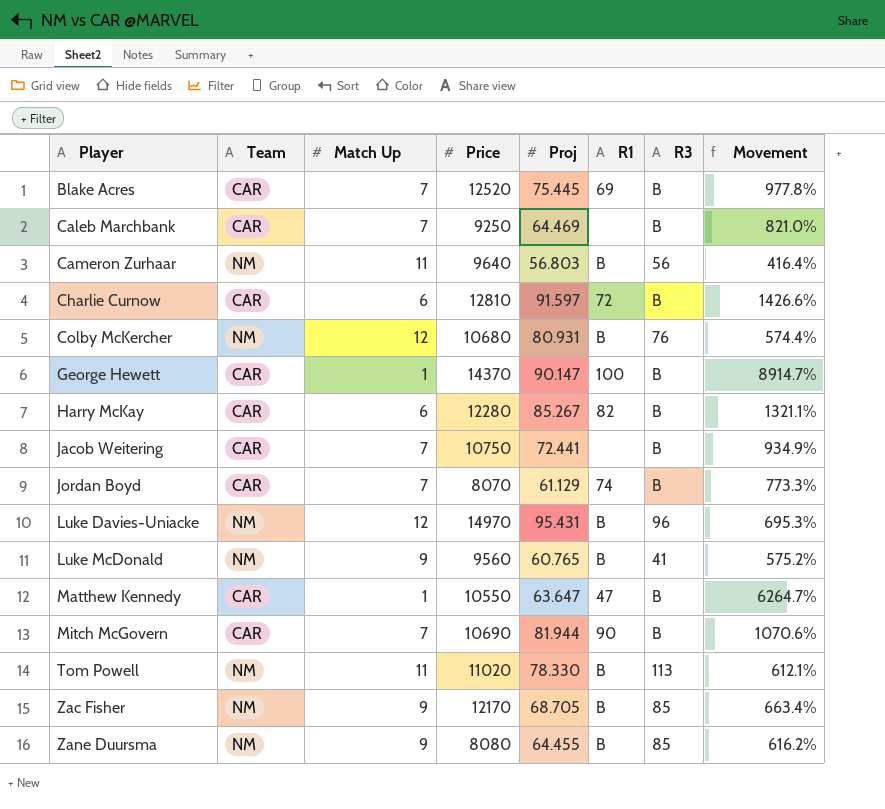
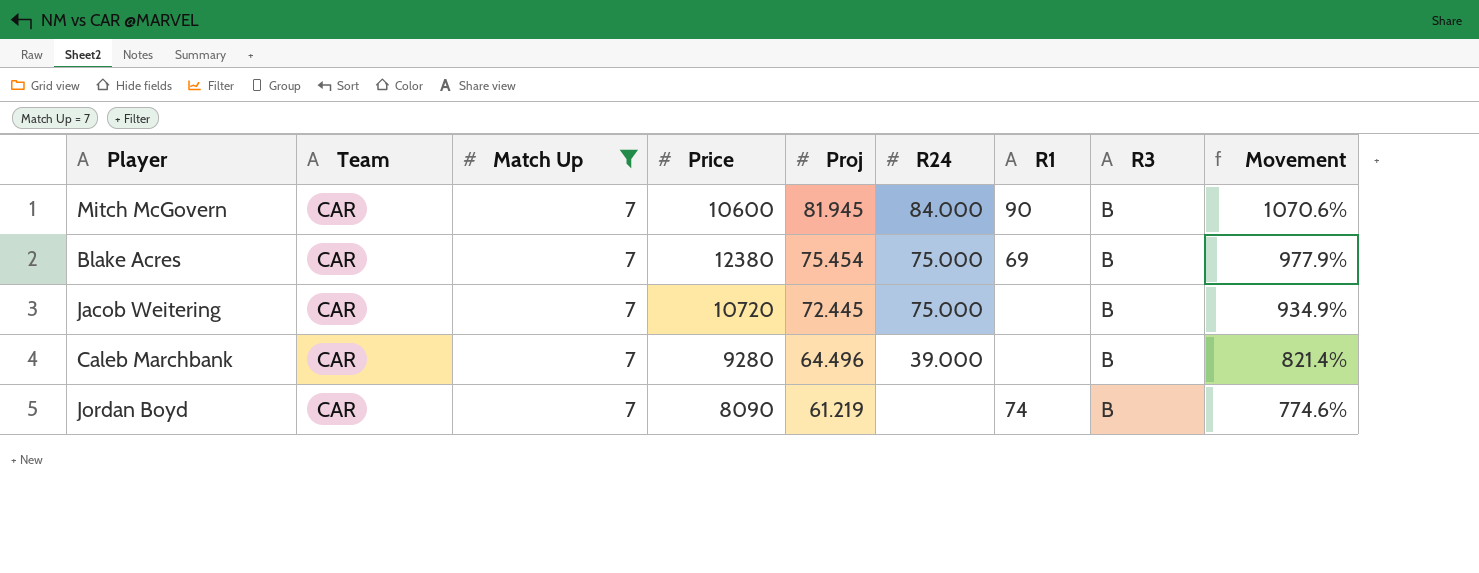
filter: none -> Match Up = 7
row order: Player ascending -> Proj descending
column R24 | position: none -> 6
Mitch McGovern | Price: 10690 -> 10600
Mitch McGovern | Proj: 81.944 -> 81.945
Blake Acres | Price: 12520 -> 12380
Blake Acres | Proj: 75.445 -> 75.454
Blake Acres | Movement: 977.8% -> 977.9%
Jacob Weitering | Price: 10750 -> 10720
Jacob Weitering | Proj: 72.441 -> 72.445
Caleb Marchbank | Price: 9250 -> 9280
Caleb Marchbank | Proj: 64.469 -> 64.496
Caleb Marchbank | Movement: 821.0% -> 821.4%
Jordan Boyd | Price: 8070 -> 8090
Jordan Boyd | Proj: 61.129 -> 61.219
Jordan Boyd | Movement: 773.3% -> 774.6%

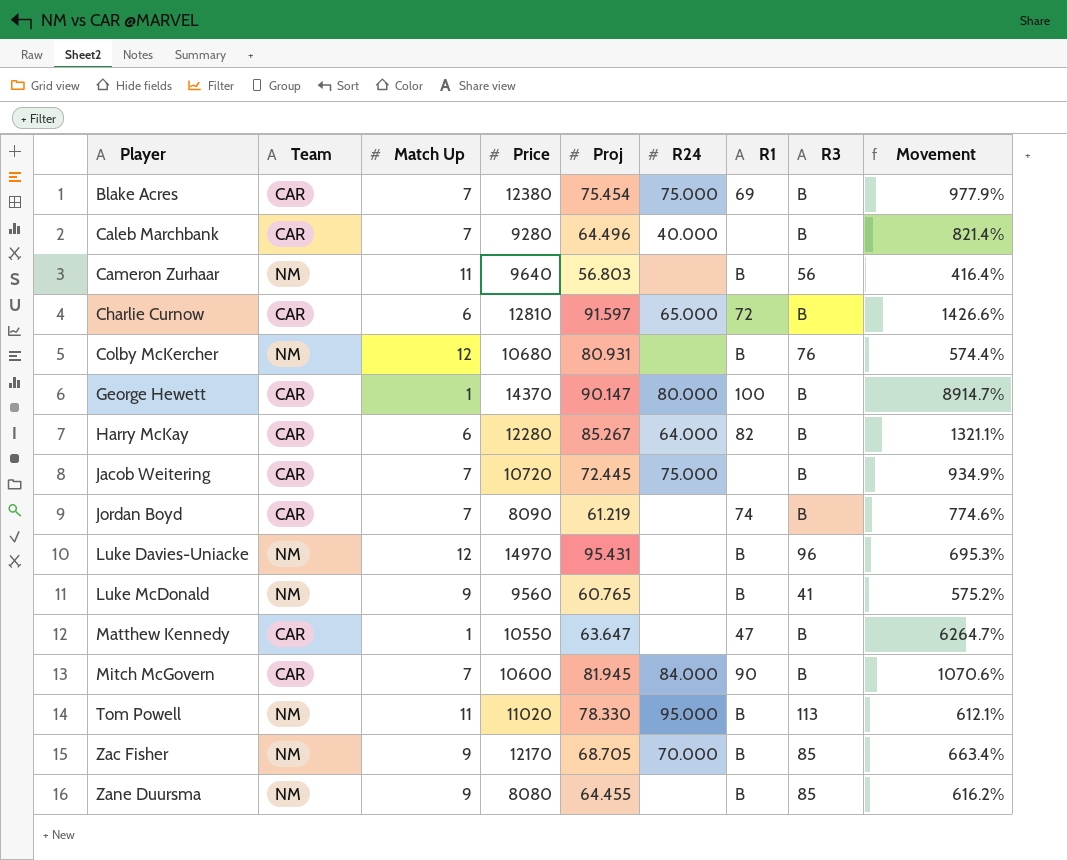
filter: Match Up = 7 -> none
row order: Proj descending -> Player ascending
Caleb Marchbank | R24: 39.000 -> 40.000

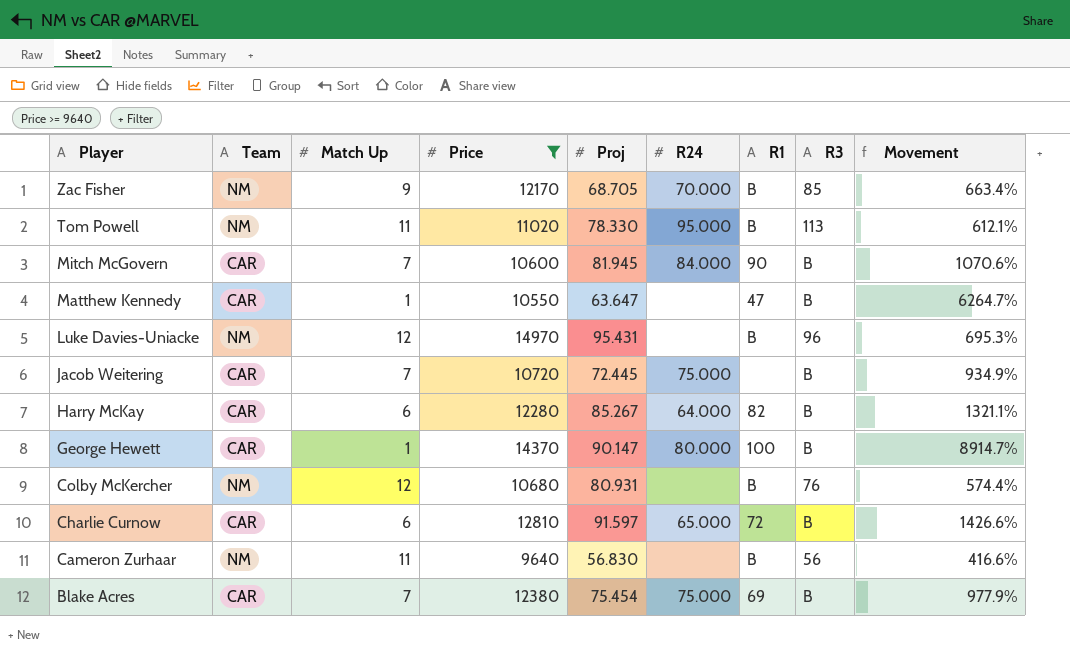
filter: none -> Price >= 9640
row order: Player ascending -> Player descending
Cameron Zurhaar | Proj: 56.803 -> 56.830
Cameron Zurhaar | Movement: 416.4% -> 416.6%

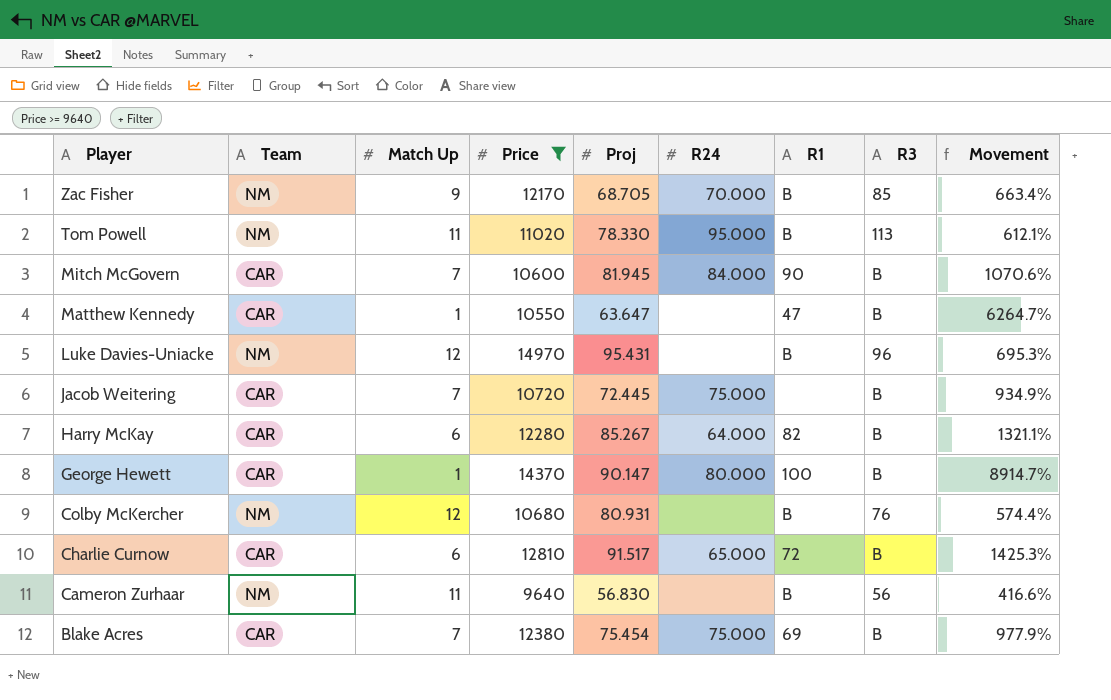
Charlie Curnow | Proj: 91.597 -> 91.517
Charlie Curnow | Movement: 1426.6% -> 1425.3%

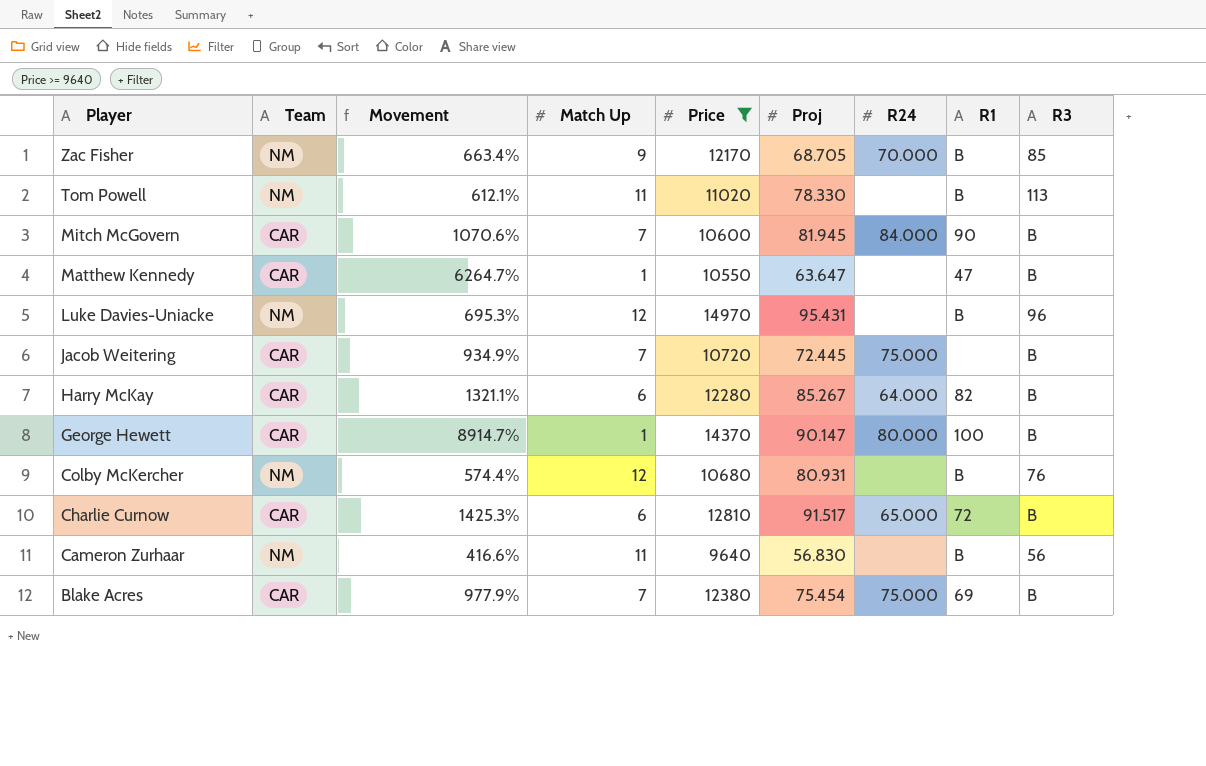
column Movement | position: 9 -> 3
Tom Powell | R24: 95.000 -> none

